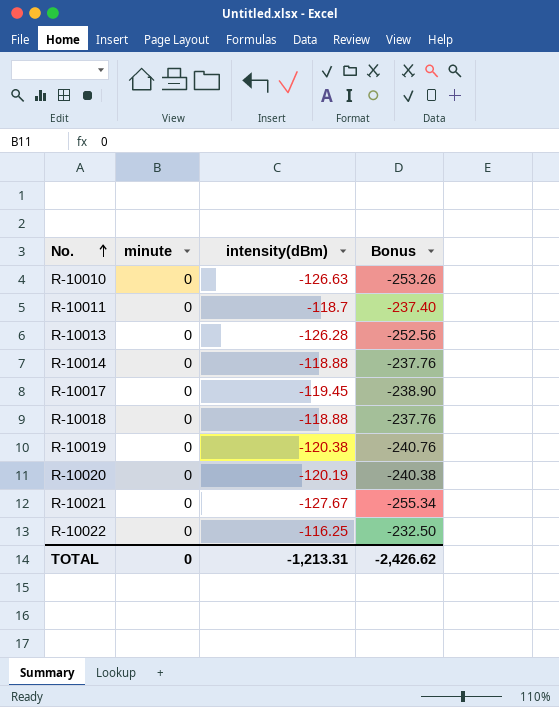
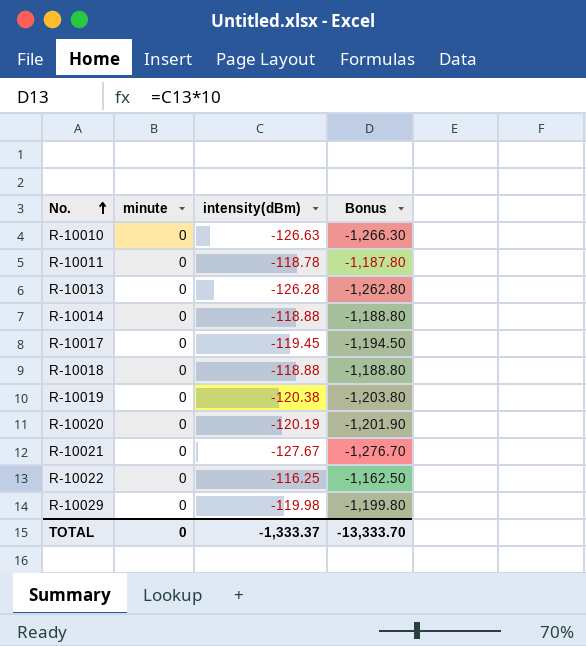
column Bonus | formula: [intensity(dBm)] * 2 -> [intensity(dBm)] * 10
R-10011 | intensity(dBm): -118.7 -> -118.78
row R-10029: none -> 0 | -119.98 | -1,199.80
TOTAL | intensity(dBm): -1,213.31 -> -1,333.37
TOTAL | Bonus: -2,426.62 -> -13,333.70

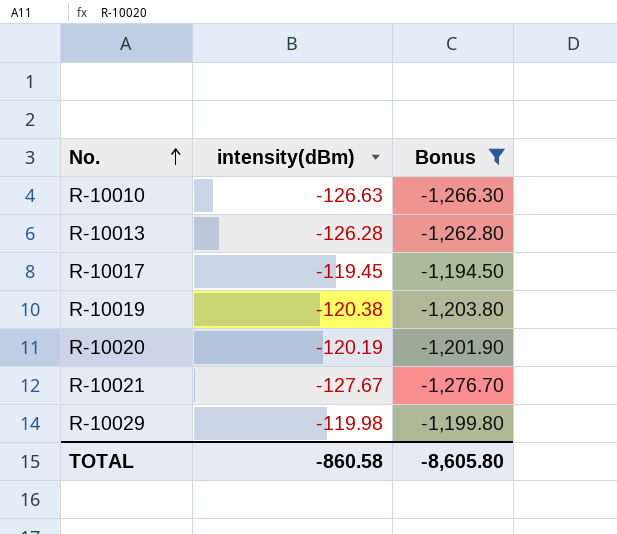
filter: none -> Bonus <= -1,194.50
column minute | position: 2 -> none
TOTAL | intensity(dBm): -1,333.37 -> -860.58
TOTAL | Bonus: -13,333.70 -> -8,605.80

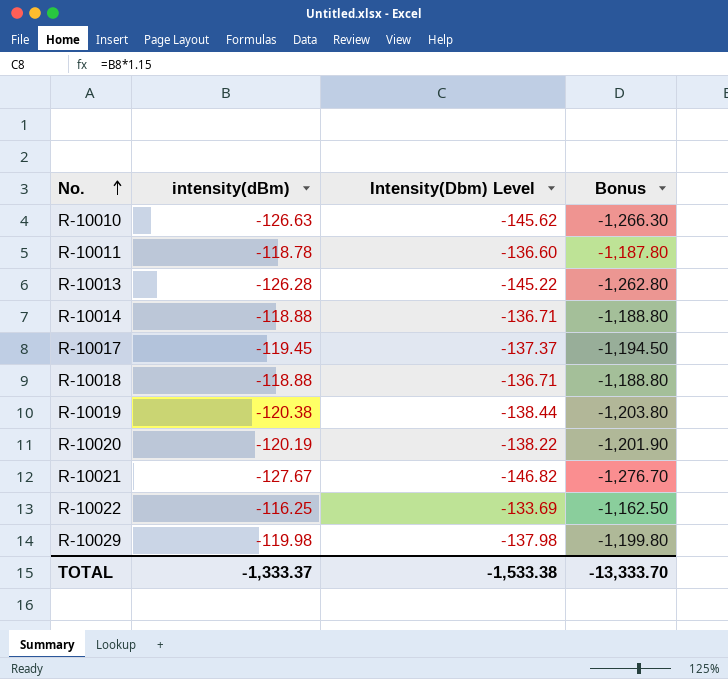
filter: Bonus <= -1,194.50 -> none
column Intensity(Dbm) Level | formula: none -> [intensity(dBm)] * 1.15
TOTAL | intensity(dBm): -860.58 -> -1,333.37
TOTAL | Bonus: -8,605.80 -> -13,333.70

